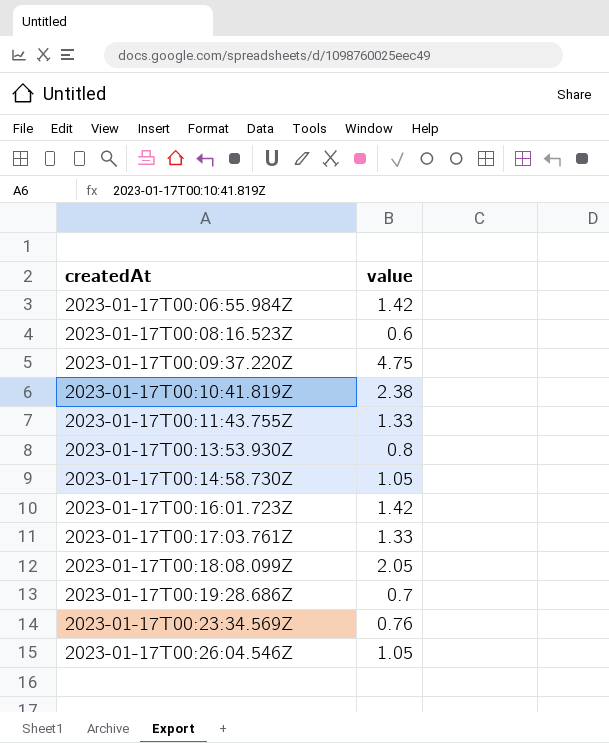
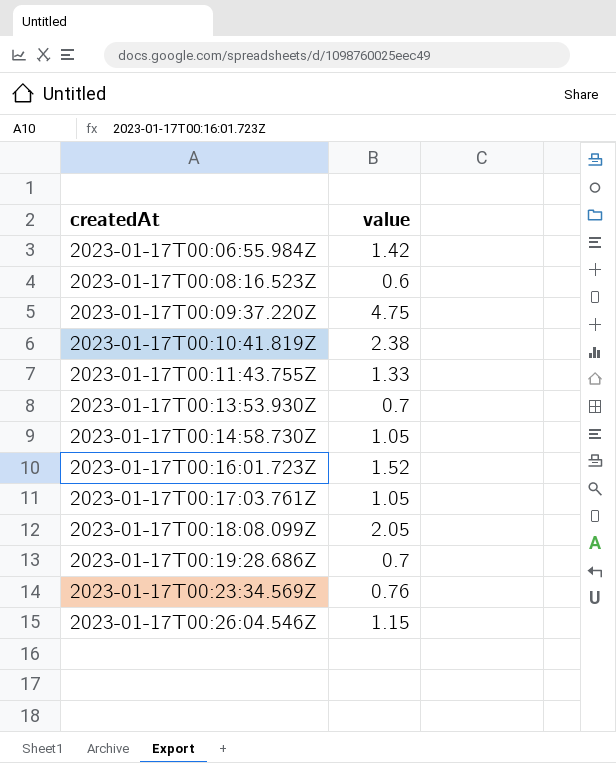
2023-01-17T00:13:53.930Z | value: 0.8 -> 0.7
2023-01-17T00:16:01.723Z | value: 1.42 -> 1.52
2023-01-17T00:17:03.761Z | value: 1.33 -> 1.05
2023-01-17T00:26:04.546Z | value: 1.05 -> 1.15

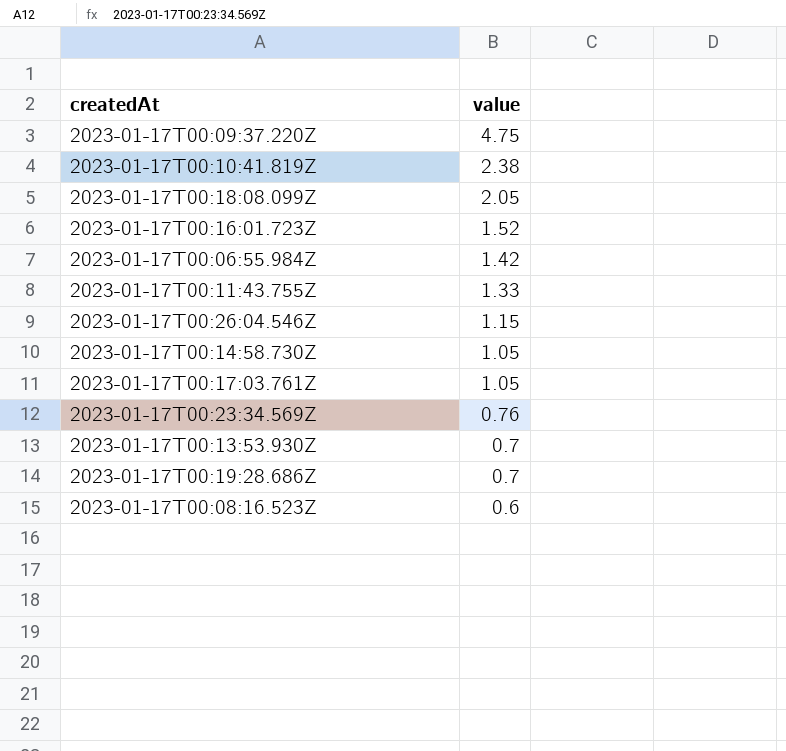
row order: createdAt ascending -> value descending

